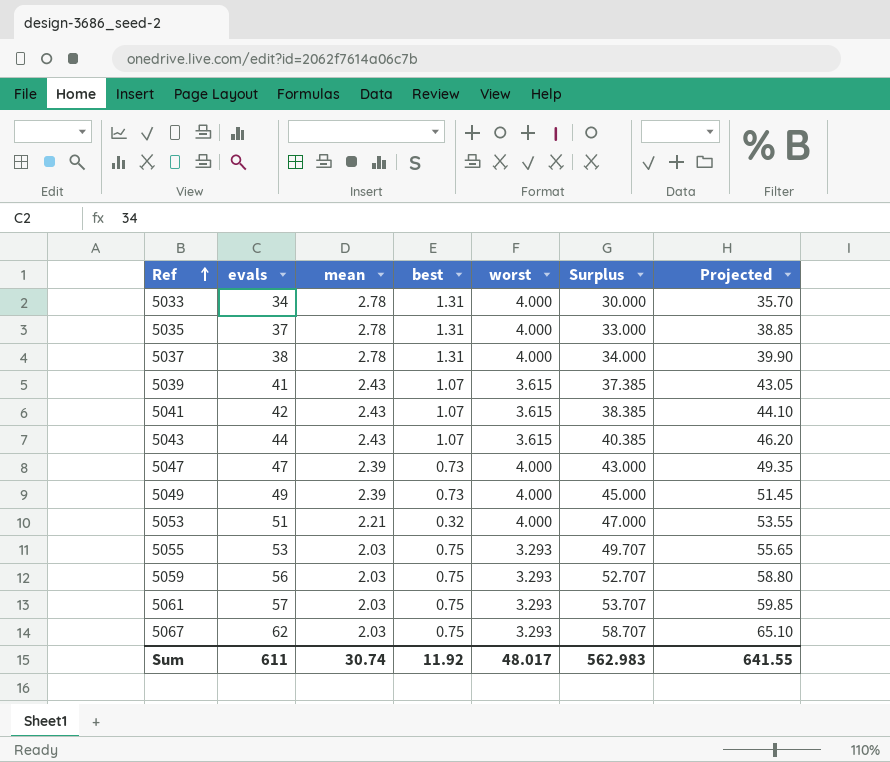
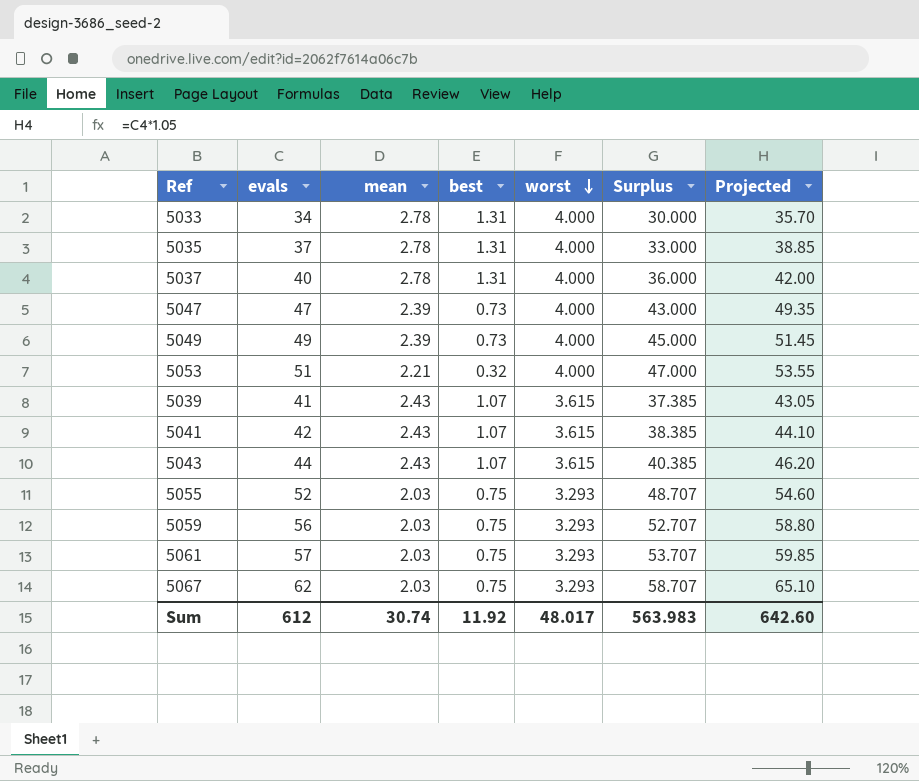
row order: Ref ascending -> worst descending
5037 | evals: 38 -> 40
5037 | Surplus: 34.000 -> 36.000
5037 | Projected: 39.90 -> 42.00
5055 | evals: 53 -> 52
5055 | Surplus: 49.707 -> 48.707
5055 | Projected: 55.65 -> 54.60
Sum | evals: 611 -> 612
Sum | Surplus: 562.983 -> 563.983
Sum | Projected: 641.55 -> 642.60

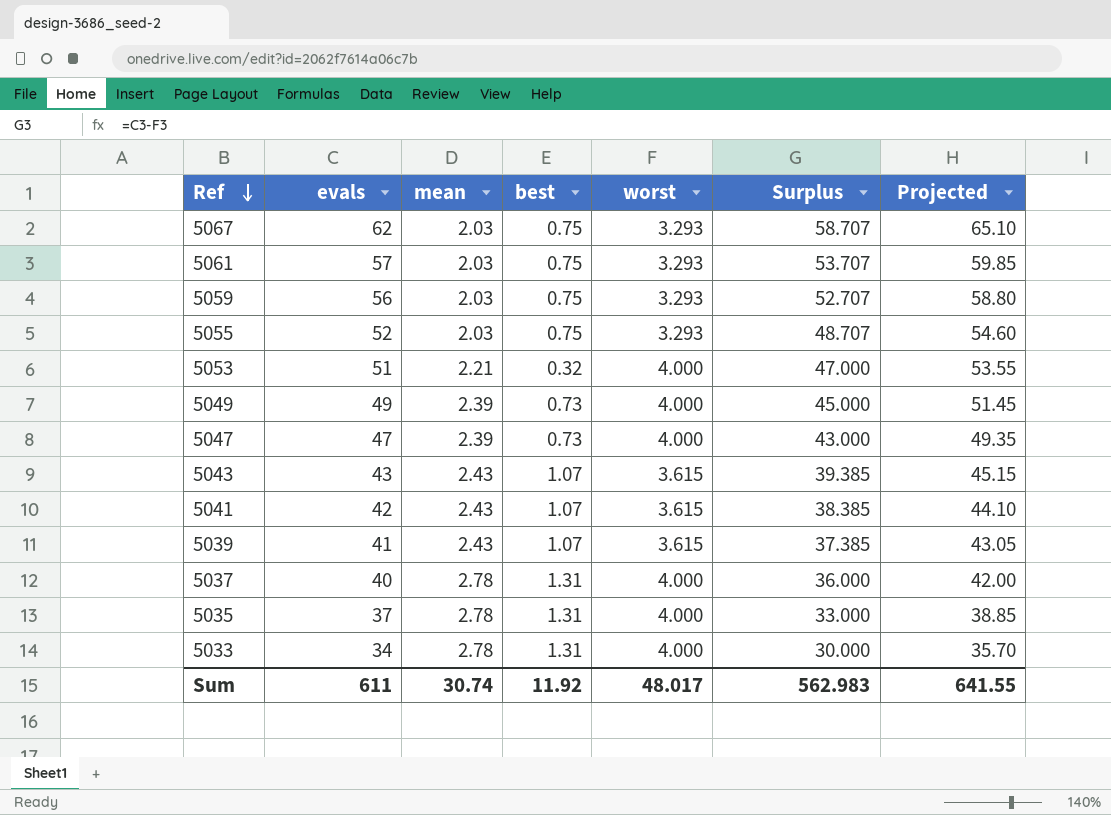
row order: worst descending -> Ref descending
5043 | evals: 44 -> 43
5043 | Surplus: 40.385 -> 39.385
5043 | Projected: 46.20 -> 45.15
Sum | evals: 612 -> 611
Sum | Surplus: 563.983 -> 562.983
Sum | Projected: 642.60 -> 641.55

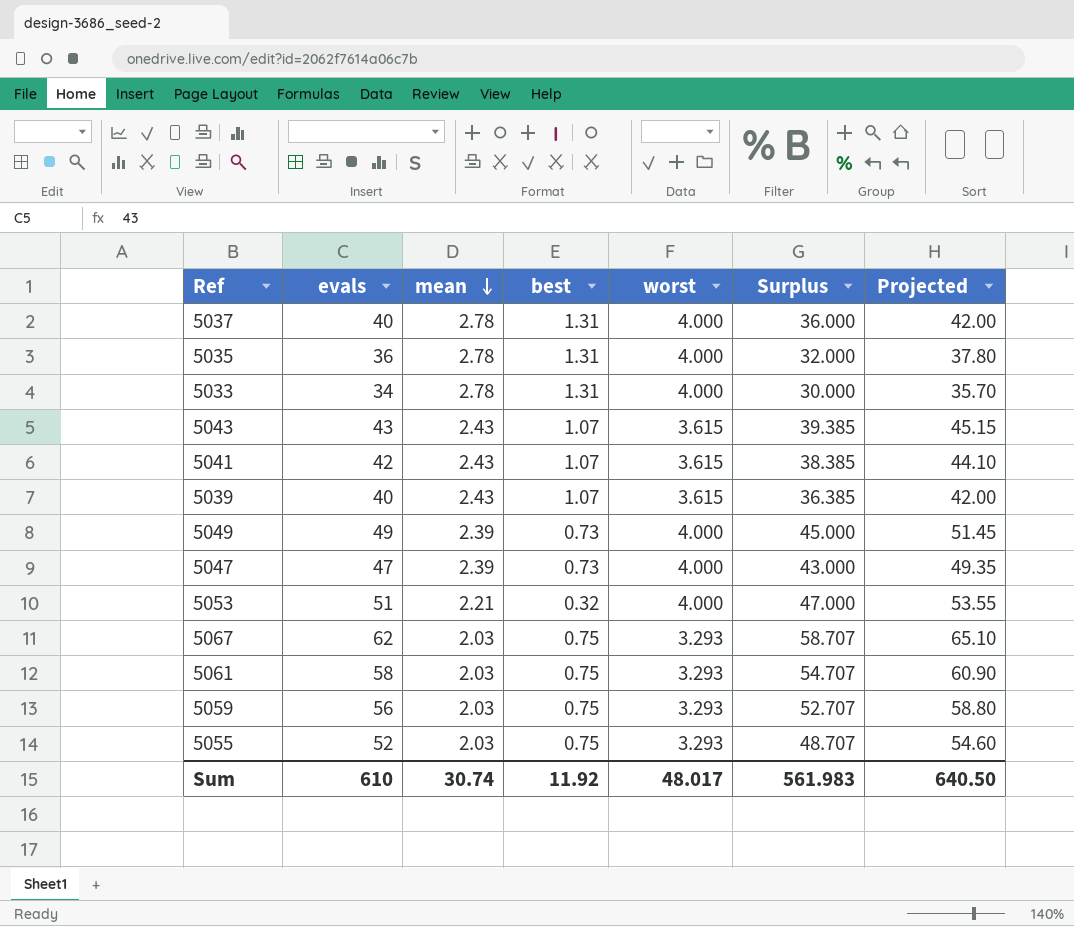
row order: Ref descending -> mean descending
5035 | evals: 37 -> 36
5035 | Surplus: 33.000 -> 32.000
5035 | Projected: 38.85 -> 37.80
5039 | evals: 41 -> 40
5039 | Surplus: 37.385 -> 36.385
5039 | Projected: 43.05 -> 42.00
5061 | evals: 57 -> 58
5061 | Surplus: 53.707 -> 54.707
5061 | Projected: 59.85 -> 60.90
Sum | evals: 611 -> 610
Sum | Surplus: 562.983 -> 561.983
Sum | Projected: 641.55 -> 640.50

